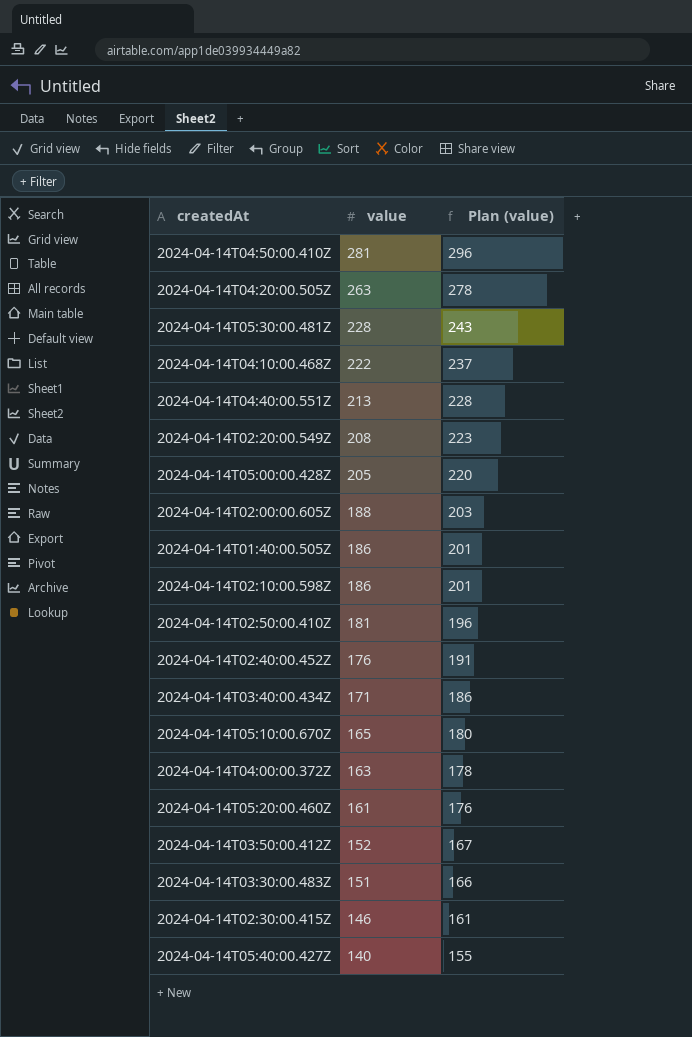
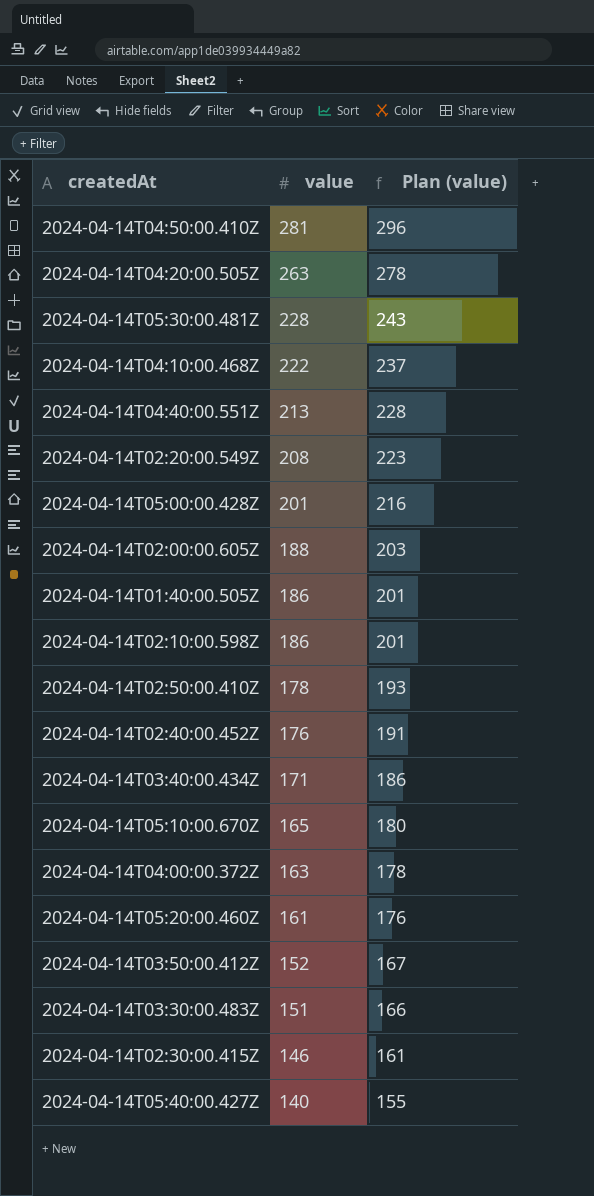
2024-04-14T05:00:00.428Z | value: 205 -> 201
2024-04-14T05:00:00.428Z | Plan (value): 220 -> 216
2024-04-14T02:50:00.410Z | value: 181 -> 178
2024-04-14T02:50:00.410Z | Plan (value): 196 -> 193

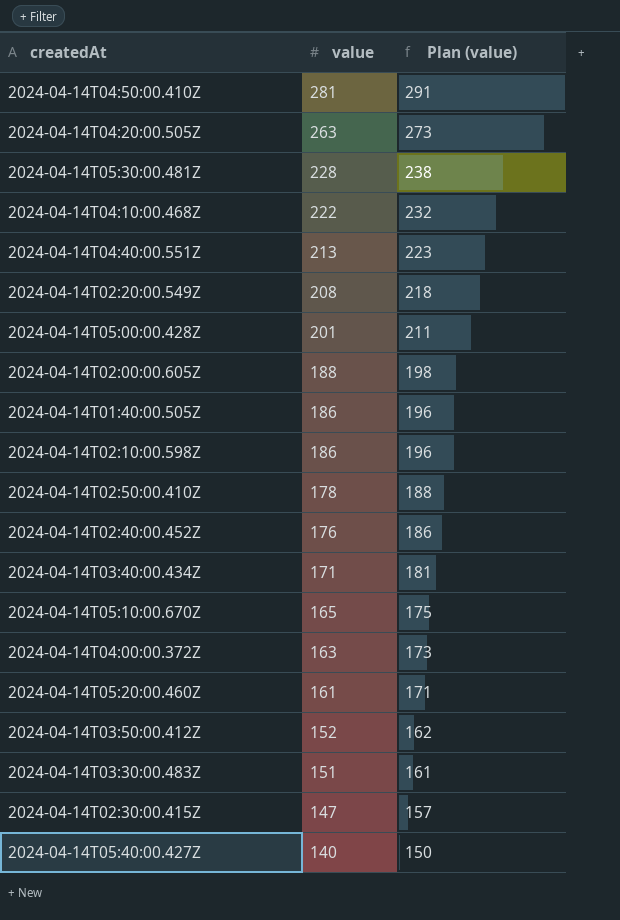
column Plan (value) | formula: [value] + 15 -> [value] + 10
2024-04-14T02:30:00.415Z | value: 146 -> 147

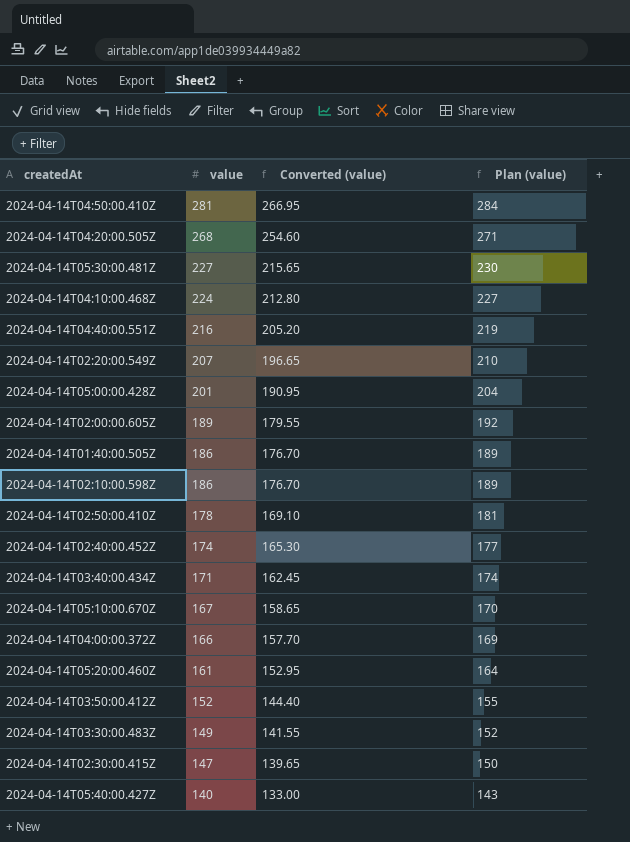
column Converted (value) | formula: none -> [value] * 0.95
column Plan (value) | formula: [value] + 10 -> [value] + 3
2024-04-14T04:20:00.505Z | value: 263 -> 268
2024-04-14T05:30:00.481Z | value: 228 -> 227
2024-04-14T04:10:00.468Z | value: 222 -> 224
2024-04-14T04:40:00.551Z | value: 213 -> 216
2024-04-14T02:20:00.549Z | value: 208 -> 207
2024-04-14T02:00:00.605Z | value: 188 -> 189
2024-04-14T02:40:00.452Z | value: 176 -> 174
2024-04-14T05:10:00.670Z | value: 165 -> 167
2024-04-14T04:00:00.372Z | value: 163 -> 166
2024-04-14T03:30:00.483Z | value: 151 -> 149

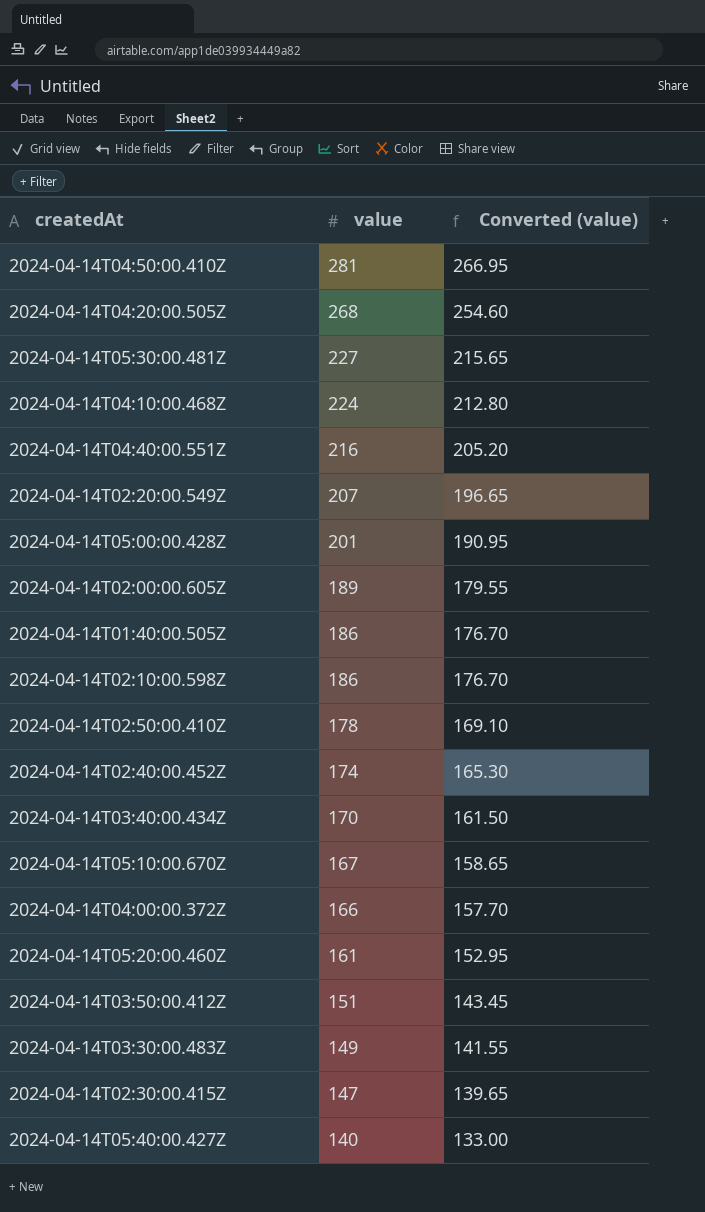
column Plan (value) | formula: [value] + 3 -> none
2024-04-14T03:40:00.434Z | value: 171 -> 170
2024-04-14T03:40:00.434Z | Converted (value): 162.45 -> 161.50
2024-04-14T03:50:00.412Z | value: 152 -> 151
2024-04-14T03:50:00.412Z | Converted (value): 144.40 -> 143.45

